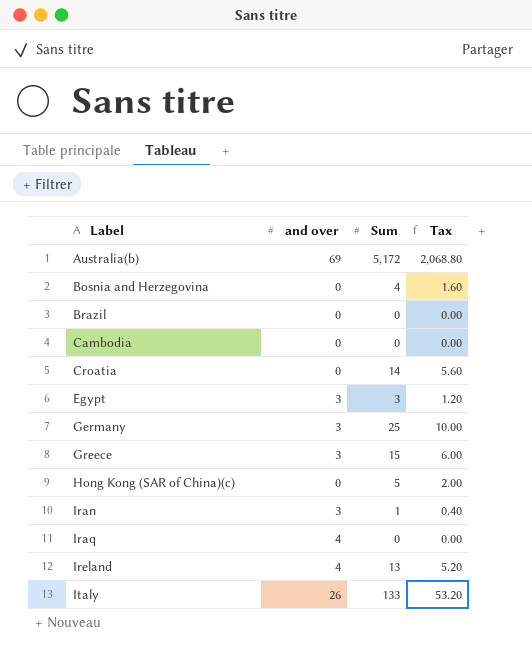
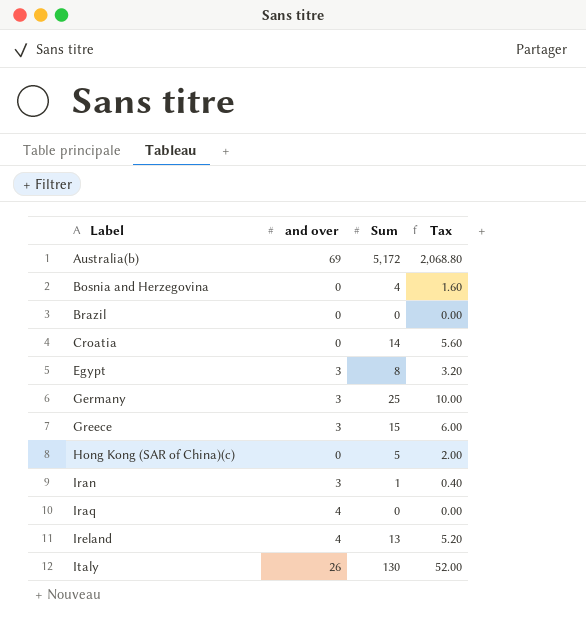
row Cambodia: 0 | 0 | 0.00 -> none
Egypt | Sum: 3 -> 8
Egypt | Tax: 1.20 -> 3.20
Italy | Sum: 133 -> 130
Italy | Tax: 53.20 -> 52.00

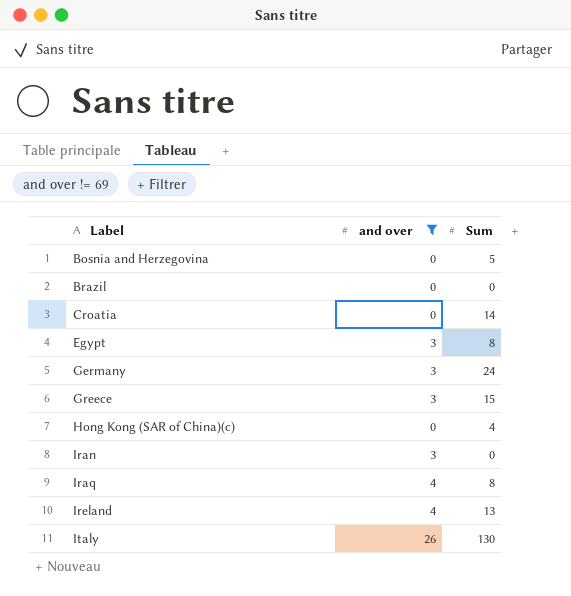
filter: none -> and over != 69
column Tax | formula: [Sum] * 0.4 -> none
Bosnia and Herzegovina | Sum: 4 -> 5
Germany | Sum: 25 -> 24
Hong Kong (SAR of China)(c) | Sum: 5 -> 4
Iran | Sum: 1 -> 0
Iraq | Sum: 0 -> 8

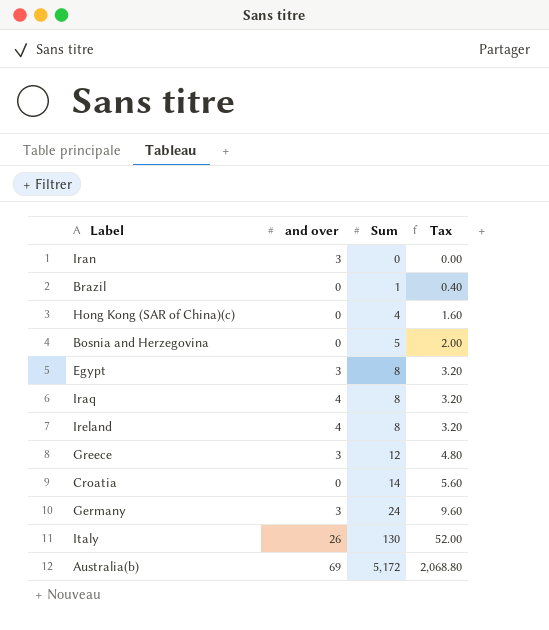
filter: and over != 69 -> none
row order: Label ascending -> Sum ascending
column Tax | formula: none -> [Sum] * 0.4
Brazil | Sum: 0 -> 1
Ireland | Sum: 13 -> 8
Greece | Sum: 15 -> 12

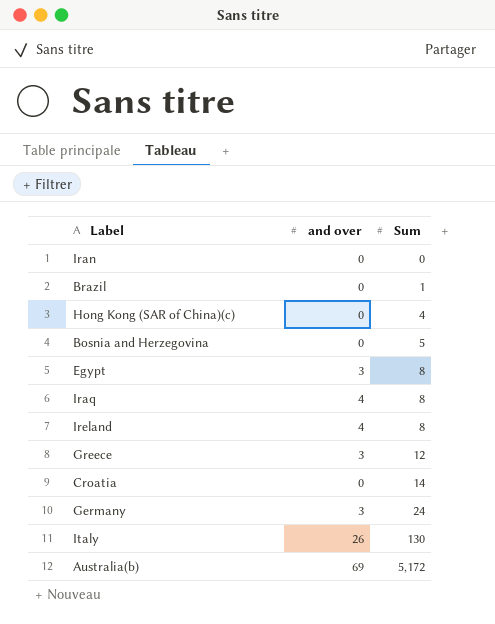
column Tax | formula: [Sum] * 0.4 -> none
Iran | and over: 3 -> 0

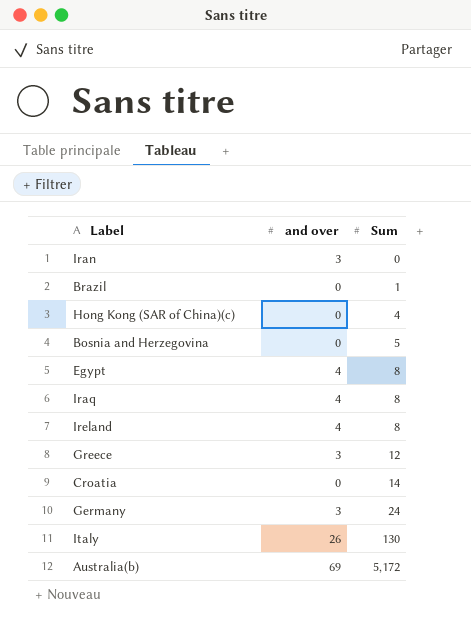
Iran | and over: 0 -> 3
Egypt | and over: 3 -> 4

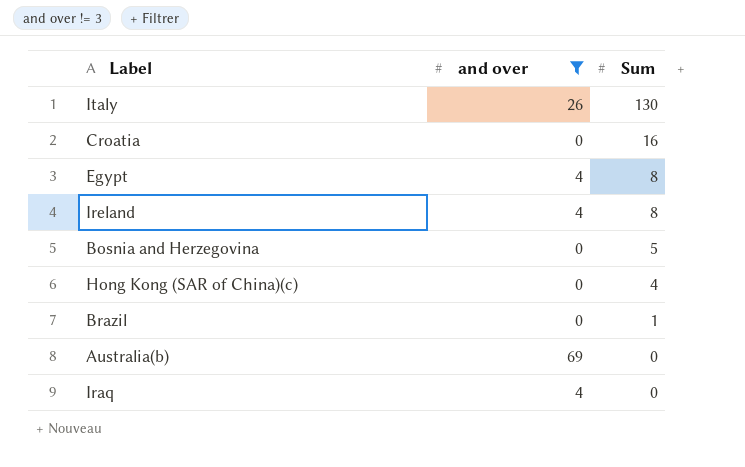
filter: none -> and over != 3
row order: Sum ascending -> Sum descending
Croatia | Sum: 14 -> 16
Australia(b) | Sum: 5,172 -> 0
Iraq | Sum: 8 -> 0

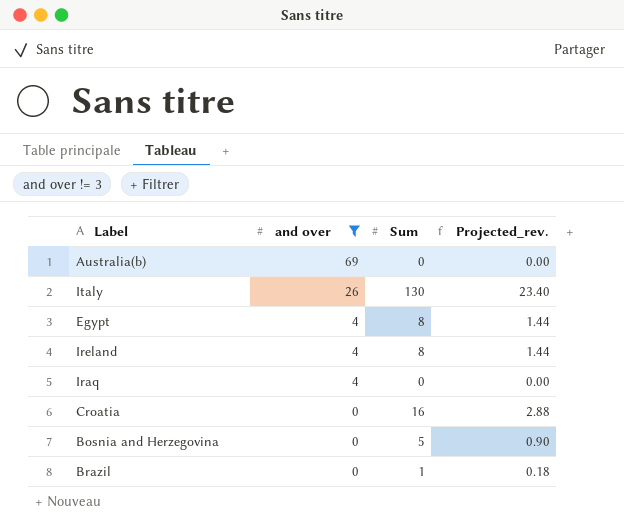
row order: Sum descending -> and over descending
column Projected_rev. | formula: none -> [Sum] * 0.18
row Hong Kong (SAR of China)(c): 0 | 4 -> none

